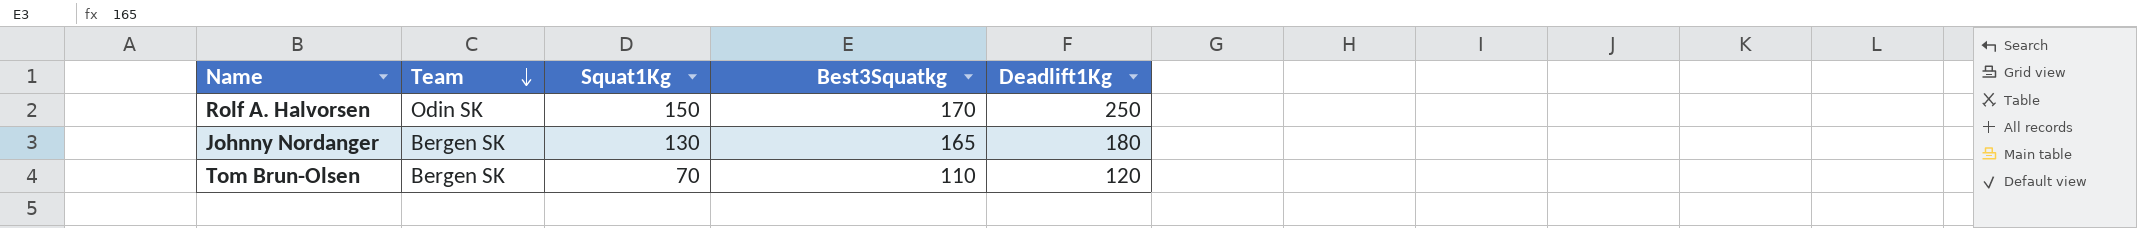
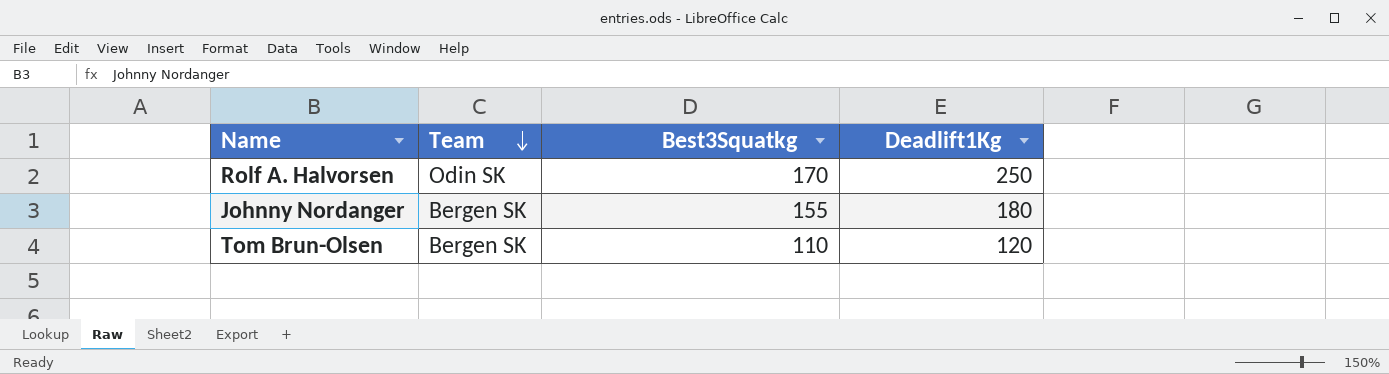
column Squat1Kg | position: 3 -> none
Johnny Nordanger | Best3Squatkg: 165 -> 155

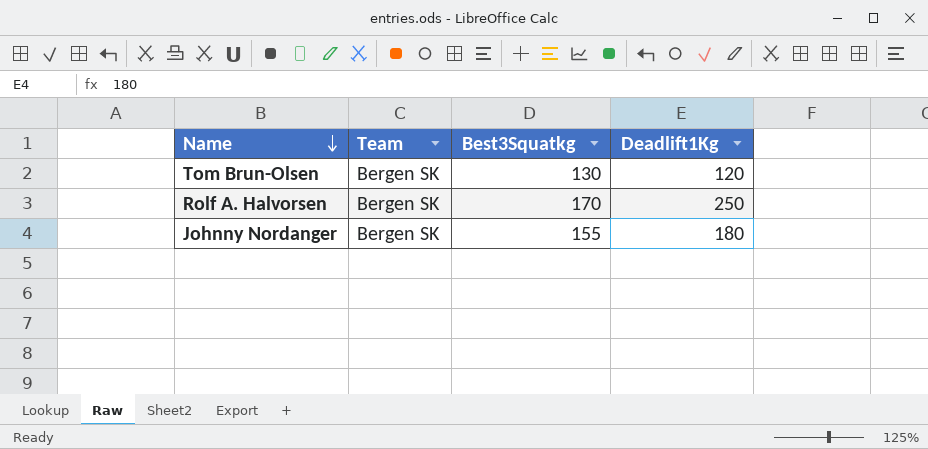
row order: Team descending -> Name descending
Tom Brun-Olsen | Best3Squatkg: 110 -> 130
Rolf A. Halvorsen | Team: Odin SK -> Bergen SK

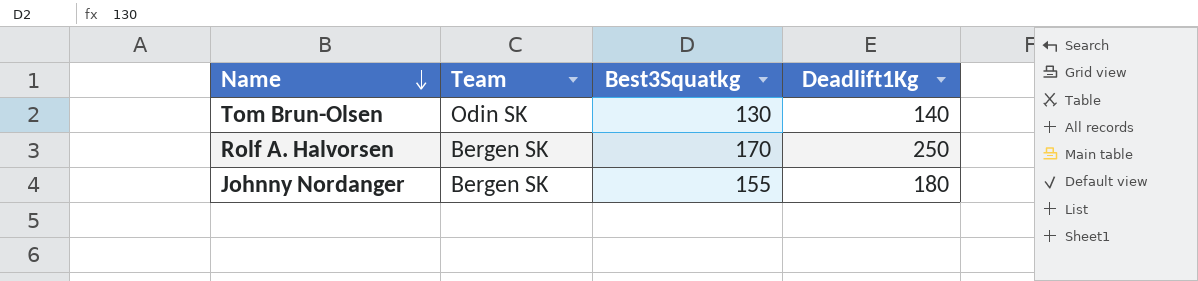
Tom Brun-Olsen | Team: Bergen SK -> Odin SK
Tom Brun-Olsen | Deadlift1Kg: 120 -> 140

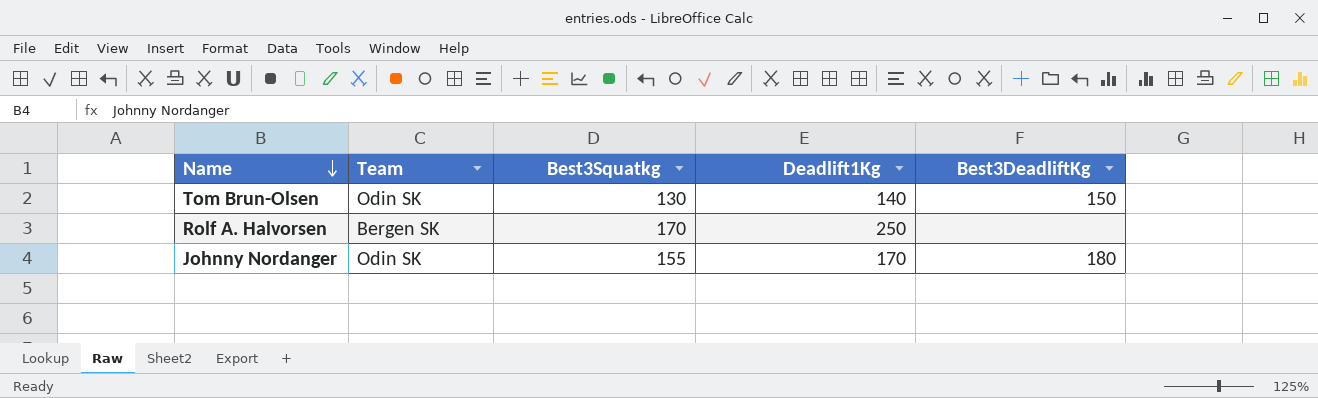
column Best3DeadliftKg | position: none -> 5
Johnny Nordanger | Team: Bergen SK -> Odin SK
Johnny Nordanger | Deadlift1Kg: 180 -> 170

